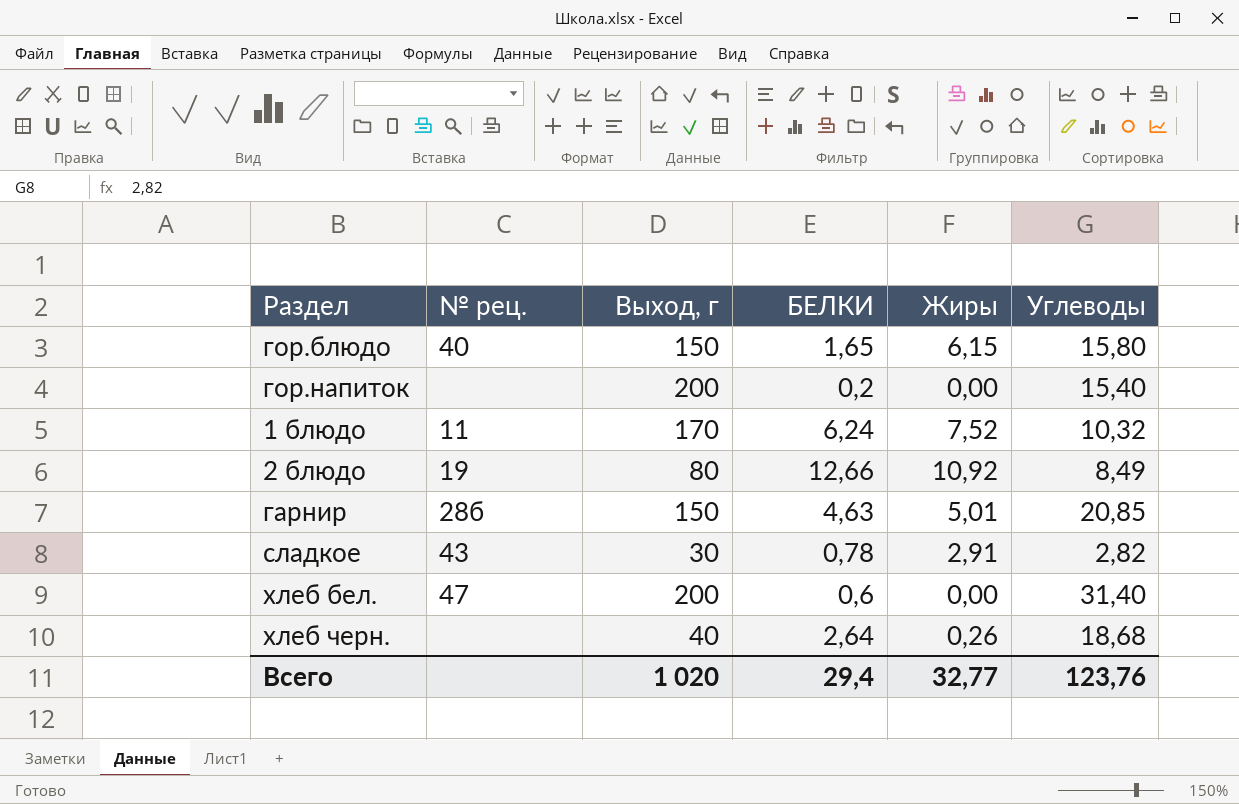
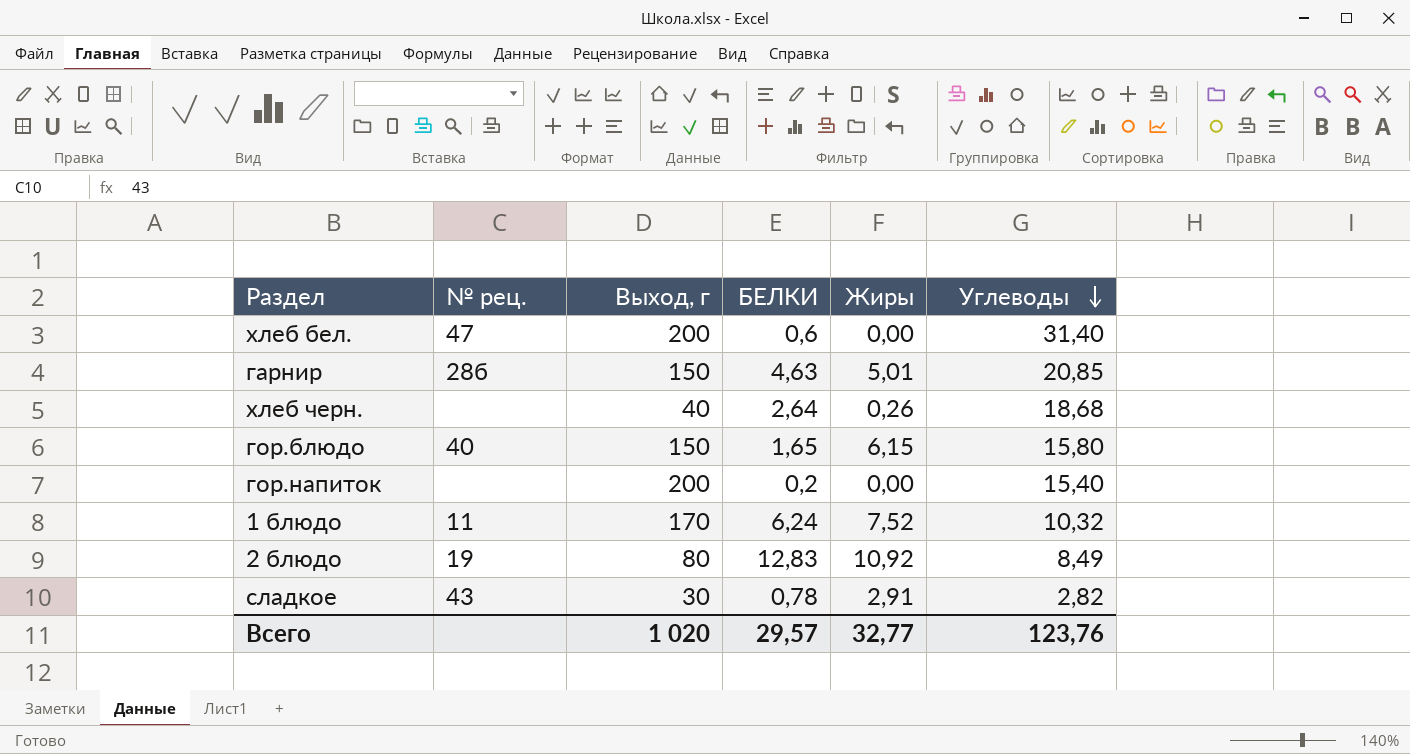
row order: none -> Углеводы descending
2 блюдо | БЕЛКИ: 12,66 -> 12,83
Всего | БЕЛКИ: 29,4 -> 29,57

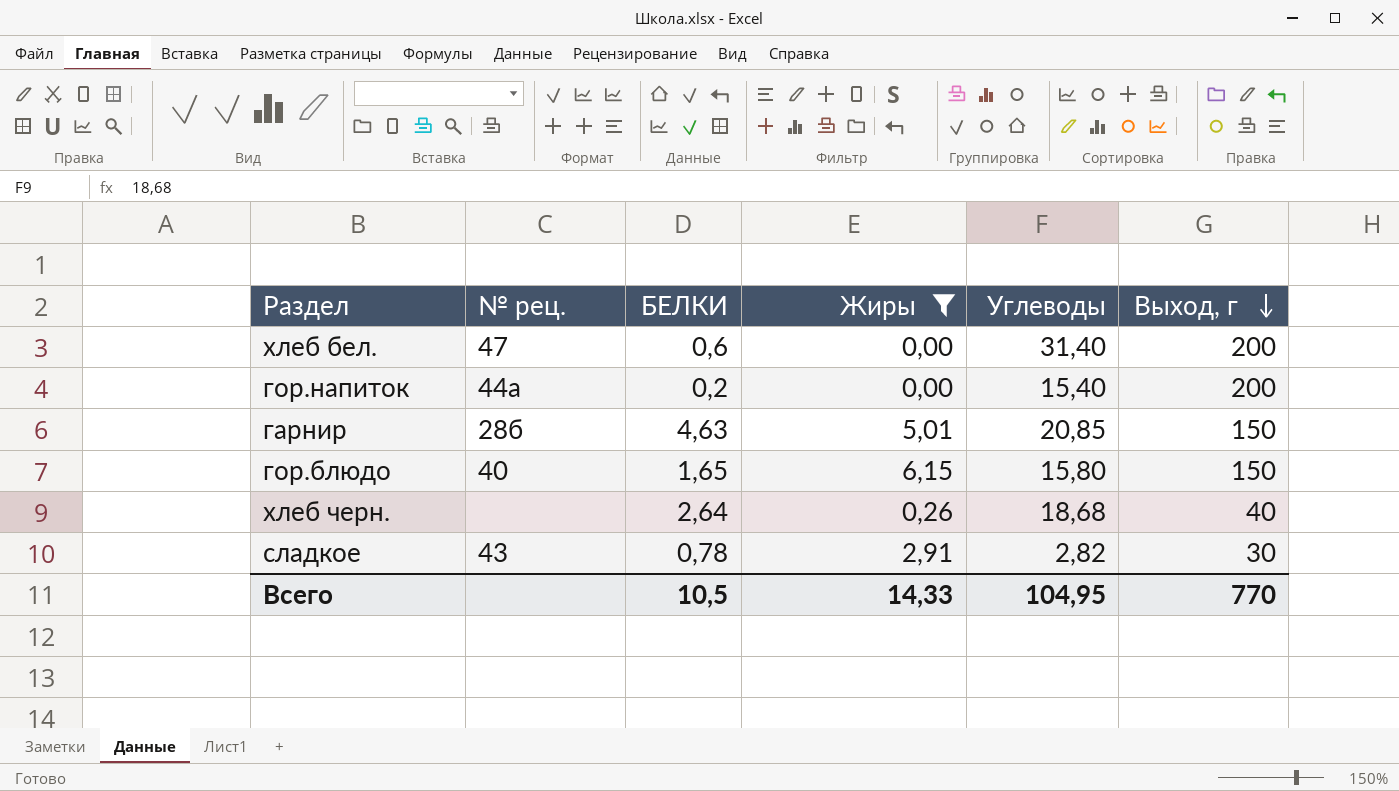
filter: none -> Жиры <= 6,15
row order: Углеводы descending -> Выход, г descending
column Выход, г | position: 3 -> 6
гор.напиток | № рец.: none -> 44а
Всего | БЕЛКИ: 29,57 -> 10,5
Всего | Жиры: 32,77 -> 14,33
Всего | Углеводы: 123,76 -> 104,95
Всего | Выход, г: 1 020 -> 770

